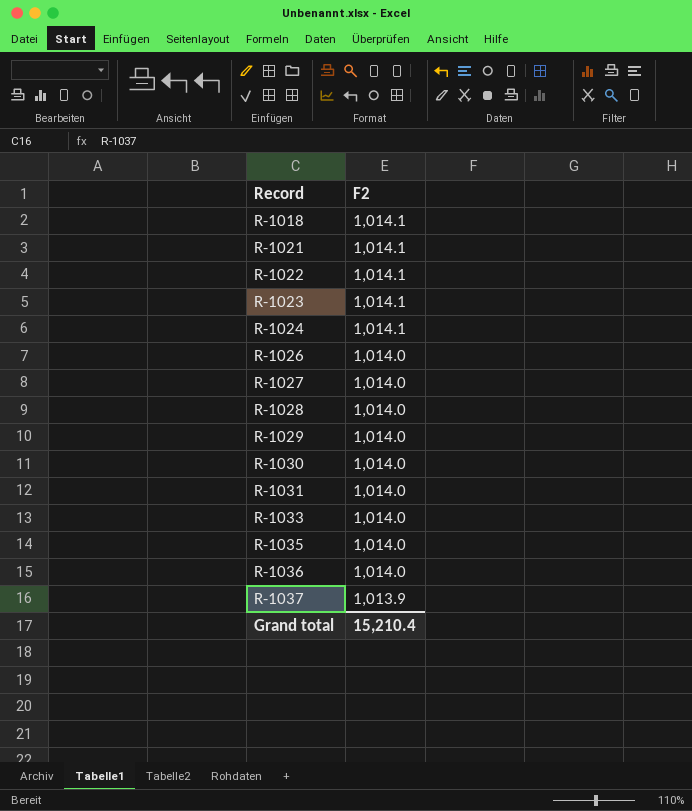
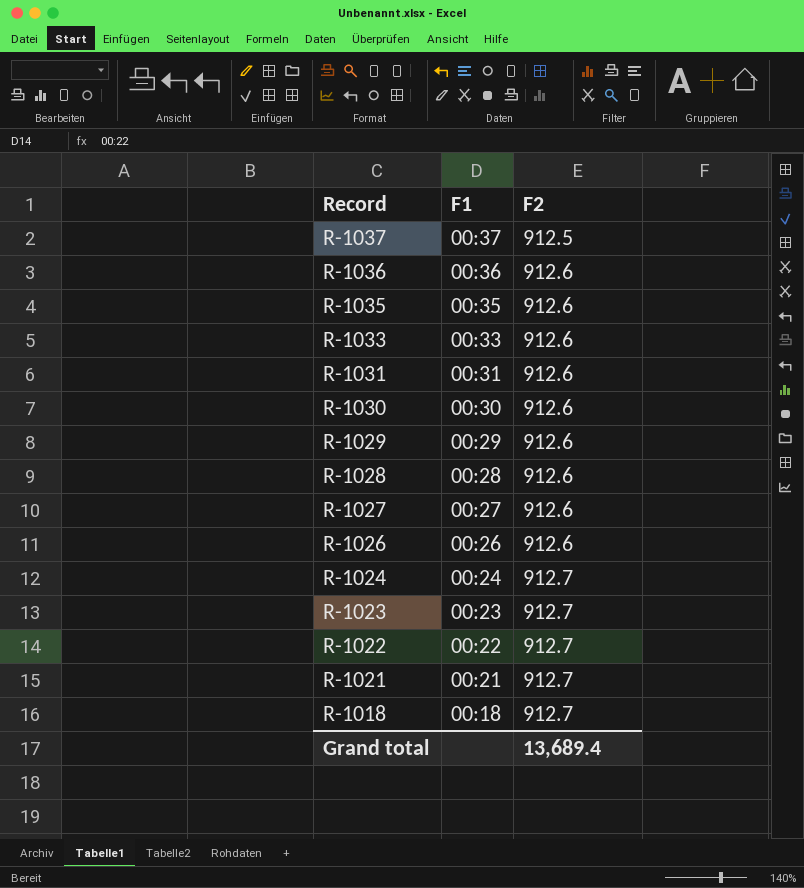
row order: Record ascending -> Record descending
column F1 | position: none -> 2
R-1037 | F2: 1,013.9 -> 912.5
R-1036 | F2: 1,014.0 -> 912.6
R-1035 | F2: 1,014.0 -> 912.6
R-1033 | F2: 1,014.0 -> 912.6
R-1031 | F2: 1,014.0 -> 912.6
R-1030 | F2: 1,014.0 -> 912.6
R-1029 | F2: 1,014.0 -> 912.6
R-1028 | F2: 1,014.0 -> 912.6
R-1027 | F2: 1,014.0 -> 912.6
R-1026 | F2: 1,014.0 -> 912.6
R-1024 | F2: 1,014.1 -> 912.7
R-1023 | F2: 1,014.1 -> 912.7
R-1022 | F2: 1,014.1 -> 912.7
R-1021 | F2: 1,014.1 -> 912.7
R-1018 | F2: 1,014.1 -> 912.7
Grand total | F2: 15,210.4 -> 13,689.4

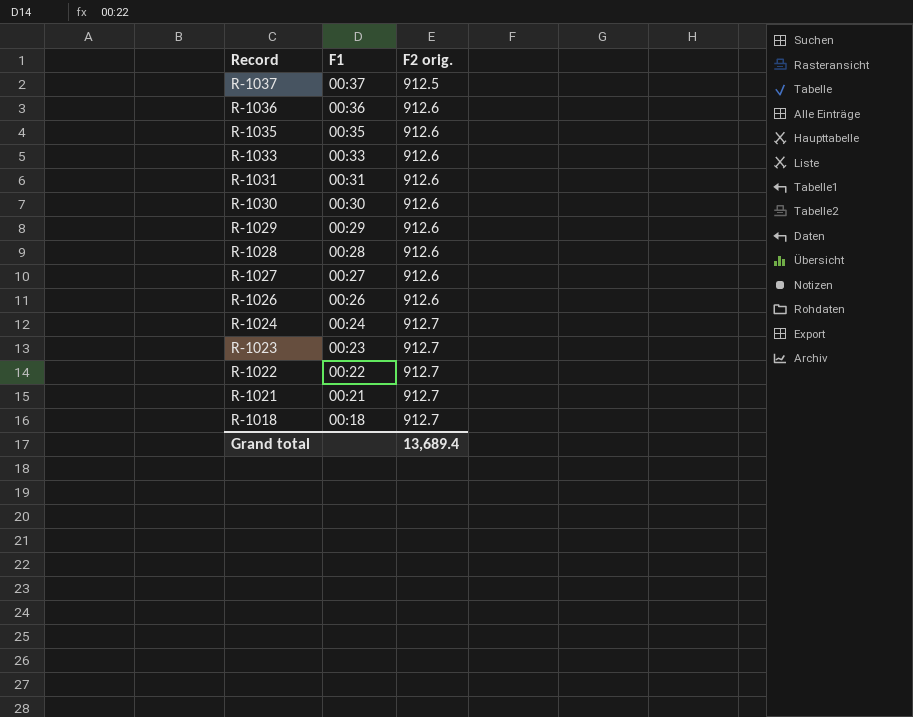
column name: F2 -> F2 orig.

